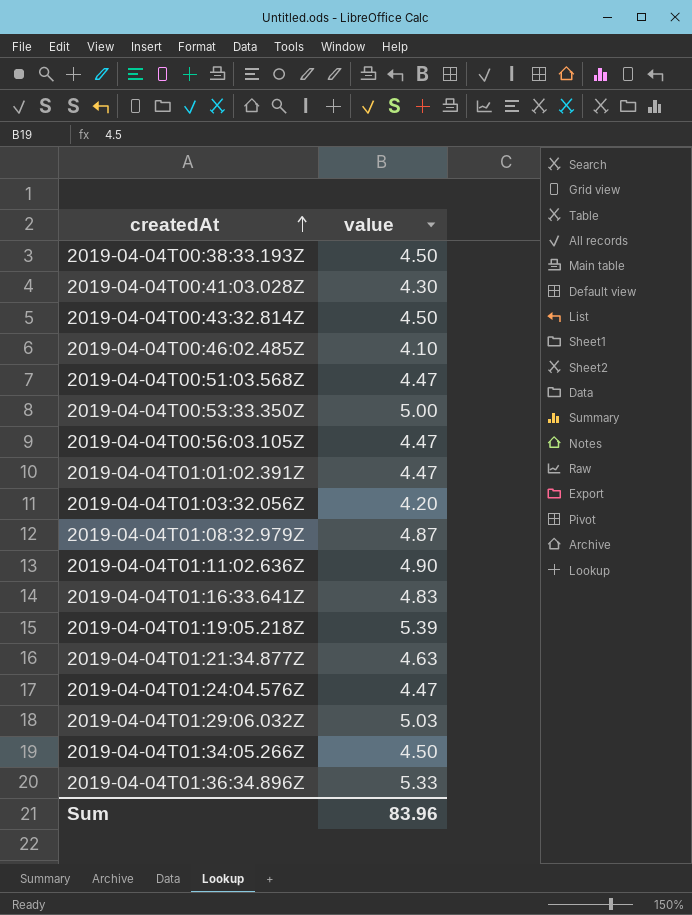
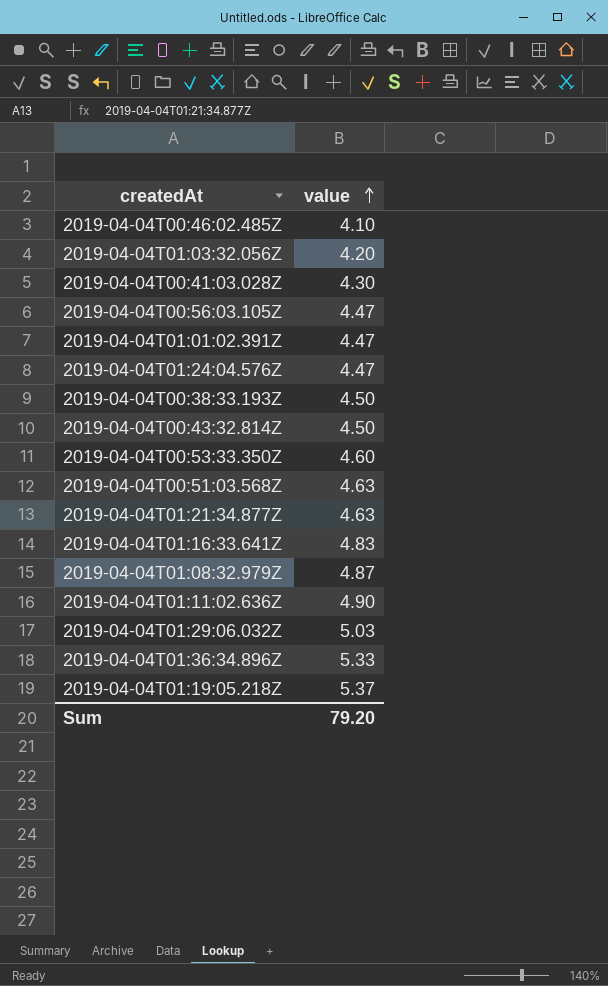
row order: createdAt ascending -> value ascending
row 2019-04-04T01:34:05.266Z: 4.50 -> none
2019-04-04T00:53:33.350Z | value: 5.00 -> 4.60
2019-04-04T00:51:03.568Z | value: 4.47 -> 4.63
2019-04-04T01:19:05.218Z | value: 5.39 -> 5.37
Sum | value: 83.96 -> 79.20

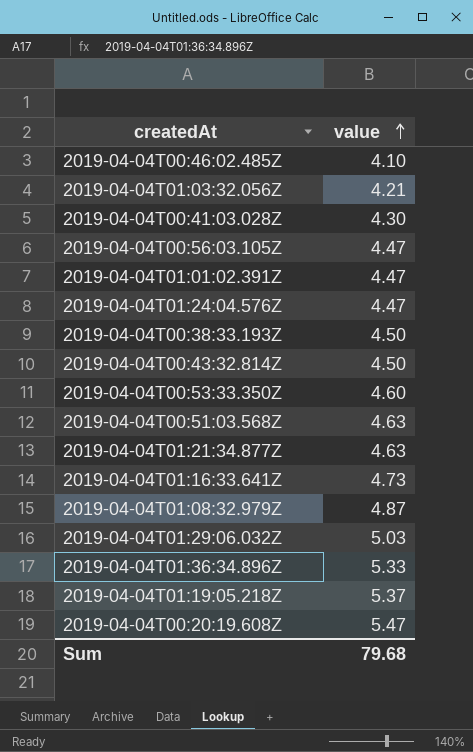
row 2019-04-04T01:11:02.636Z: 4.90 -> none
2019-04-04T01:03:32.056Z | value: 4.20 -> 4.21
2019-04-04T01:16:33.641Z | value: 4.83 -> 4.73
row 2019-04-04T00:20:19.608Z: none -> 5.47
Sum | value: 79.20 -> 79.68

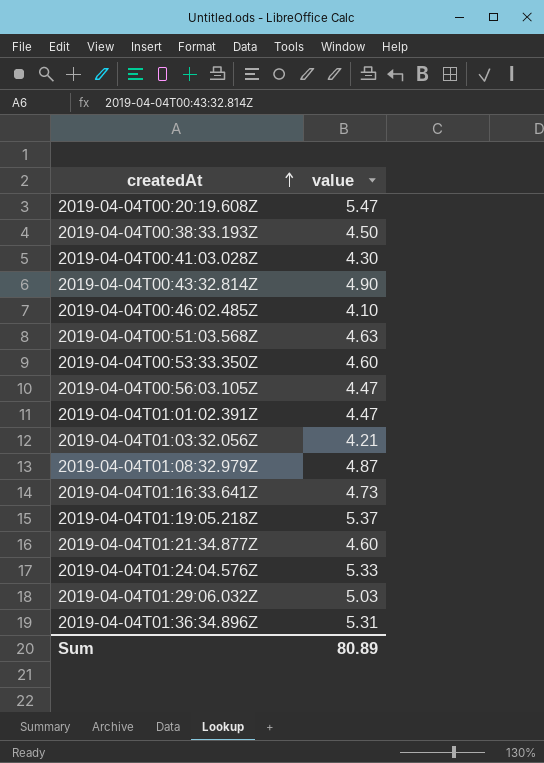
row order: value ascending -> createdAt ascending
2019-04-04T00:43:32.814Z | value: 4.50 -> 4.90
2019-04-04T01:21:34.877Z | value: 4.63 -> 4.60
2019-04-04T01:24:04.576Z | value: 4.47 -> 5.33
2019-04-04T01:36:34.896Z | value: 5.33 -> 5.31
Sum | value: 79.68 -> 80.89

